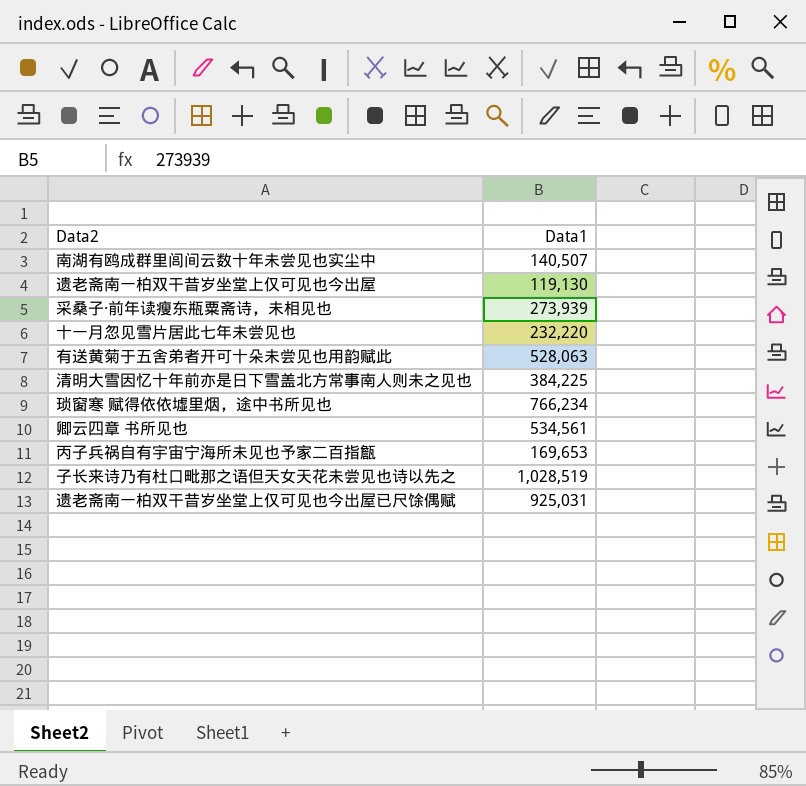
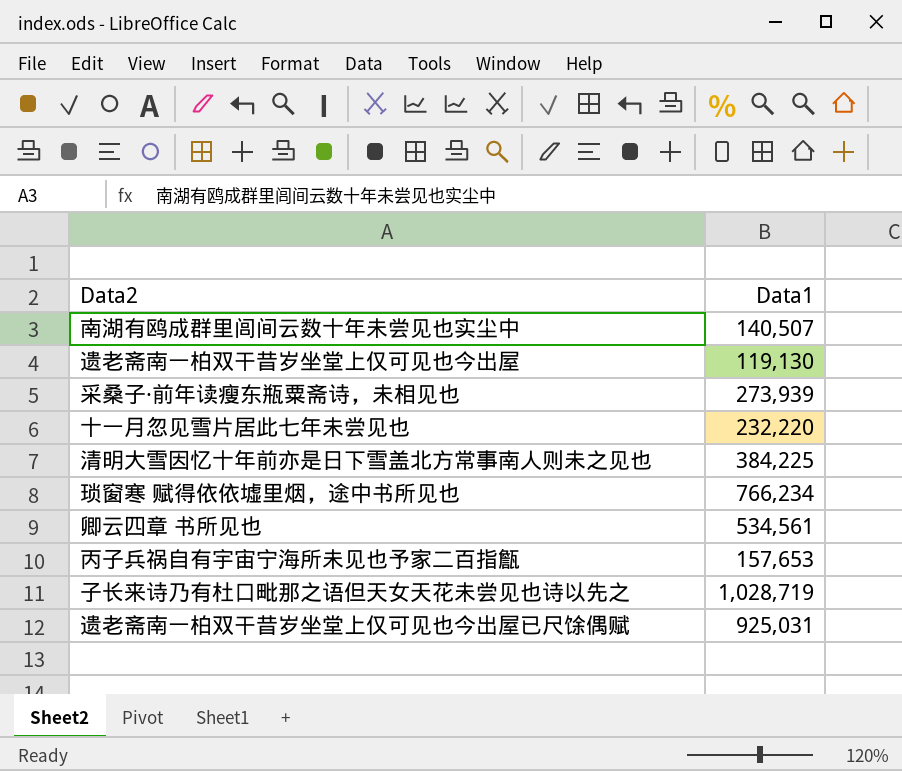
row 有送黄菊于五舍弟者开可十朵未尝见也用韵赋此: 528,063 -> none
丙子兵祸自有宇宙宁海所未见也予家二百指甔 | Data1: 169,653 -> 157,653
子长来诗乃有杜口毗那之语但天女天花未尝见也诗以先之 | Data1: 1,028,519 -> 1,028,719

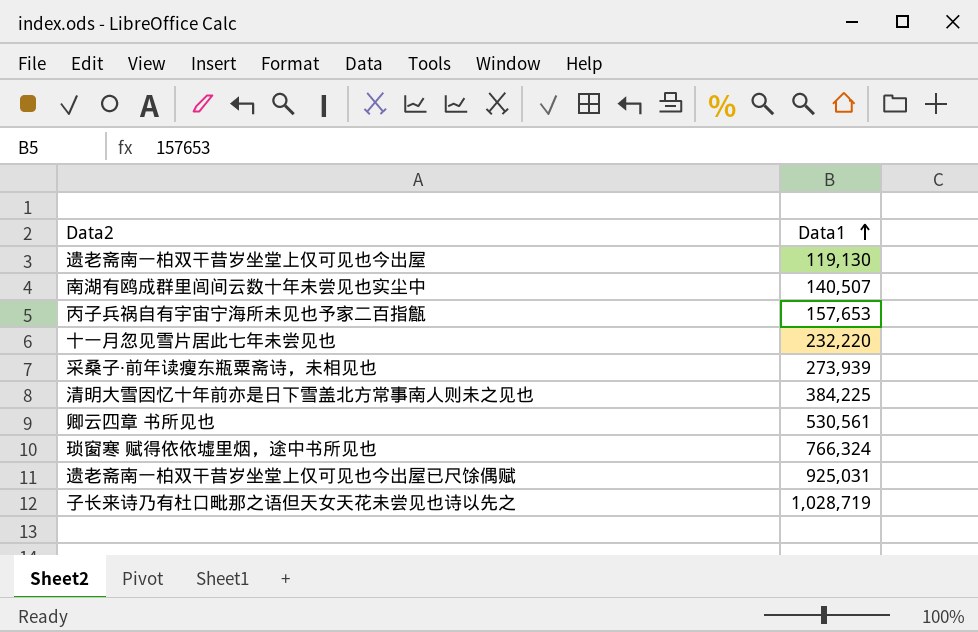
row order: none -> Data1 ascending
卿云四章 书所见也 | Data1: 534,561 -> 530,561
琐窗寒 赋得依依墟里烟，途中书所见也 | Data1: 766,234 -> 766,324

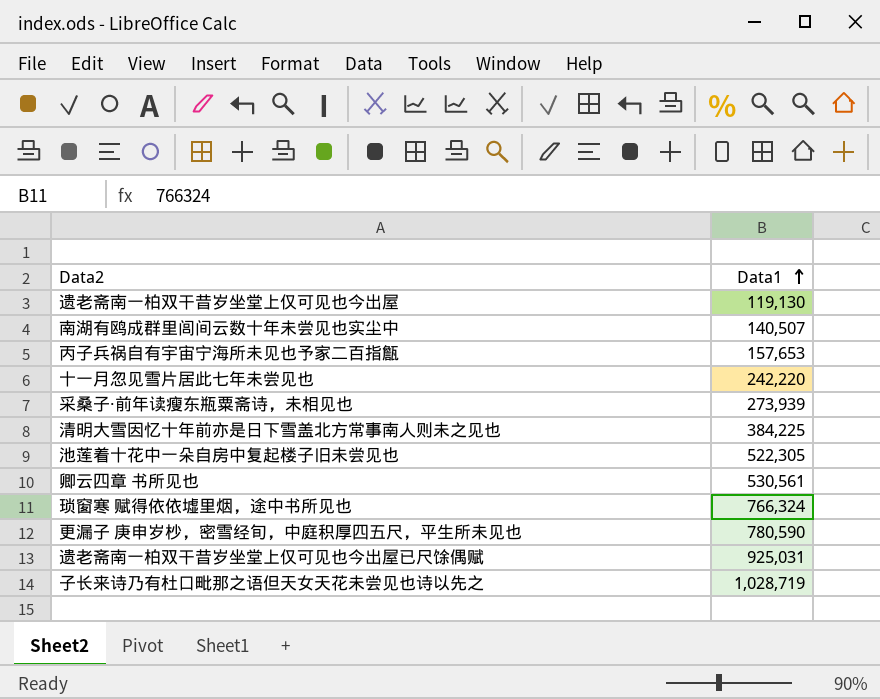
十一月忽见雪片居此七年未尝见也 | Data1: 232,220 -> 242,220
row 池莲着十花中一朵自房中复起楼子旧未尝见也: none -> 522,305
row 更漏子 庚申岁杪，密雪经旬，中庭积厚四五尺，平生所未见也: none -> 780,590

